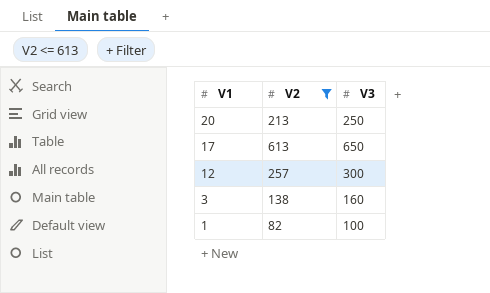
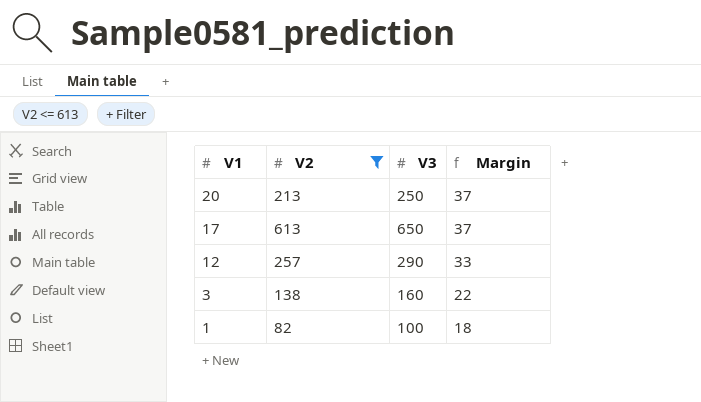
column Margin | formula: none -> [V3] - [V2]
12 | V3: 300 -> 290

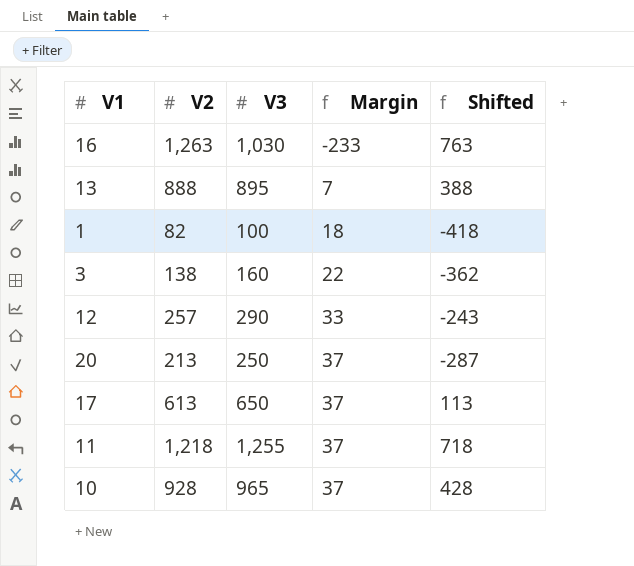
filter: V2 <= 613 -> none
row order: V1 descending -> Margin ascending
column Shifted | formula: none -> [V2] - 500

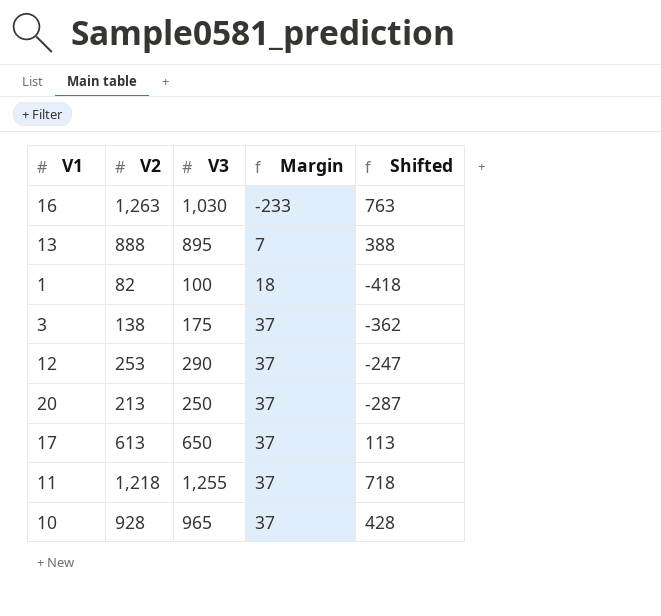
3 | V3: 160 -> 175
3 | Margin: 22 -> 37
12 | V2: 257 -> 253
12 | Margin: 33 -> 37
12 | Shifted: -243 -> -247

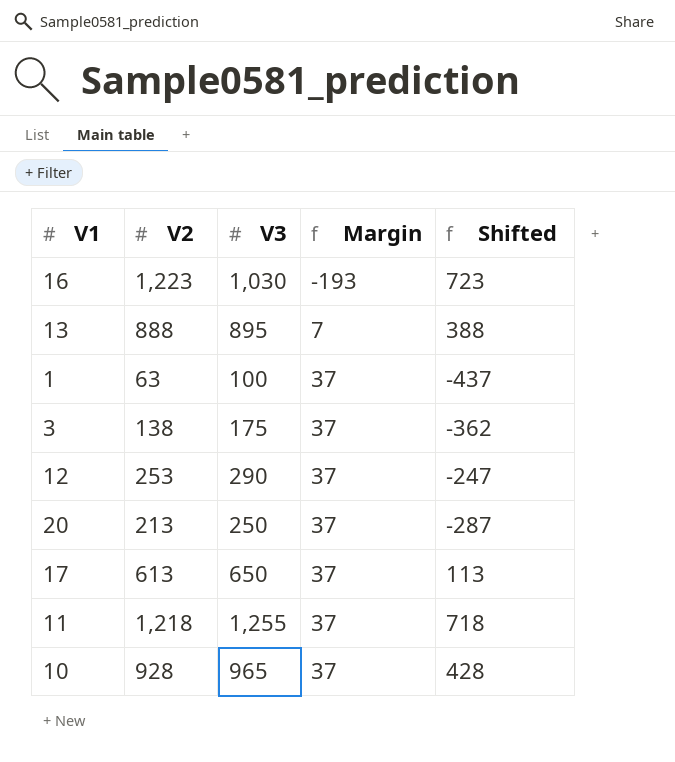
16 | V2: 1,263 -> 1,223
16 | Margin: -233 -> -193
16 | Shifted: 763 -> 723
1 | V2: 82 -> 63
1 | Margin: 18 -> 37
1 | Shifted: -418 -> -437

